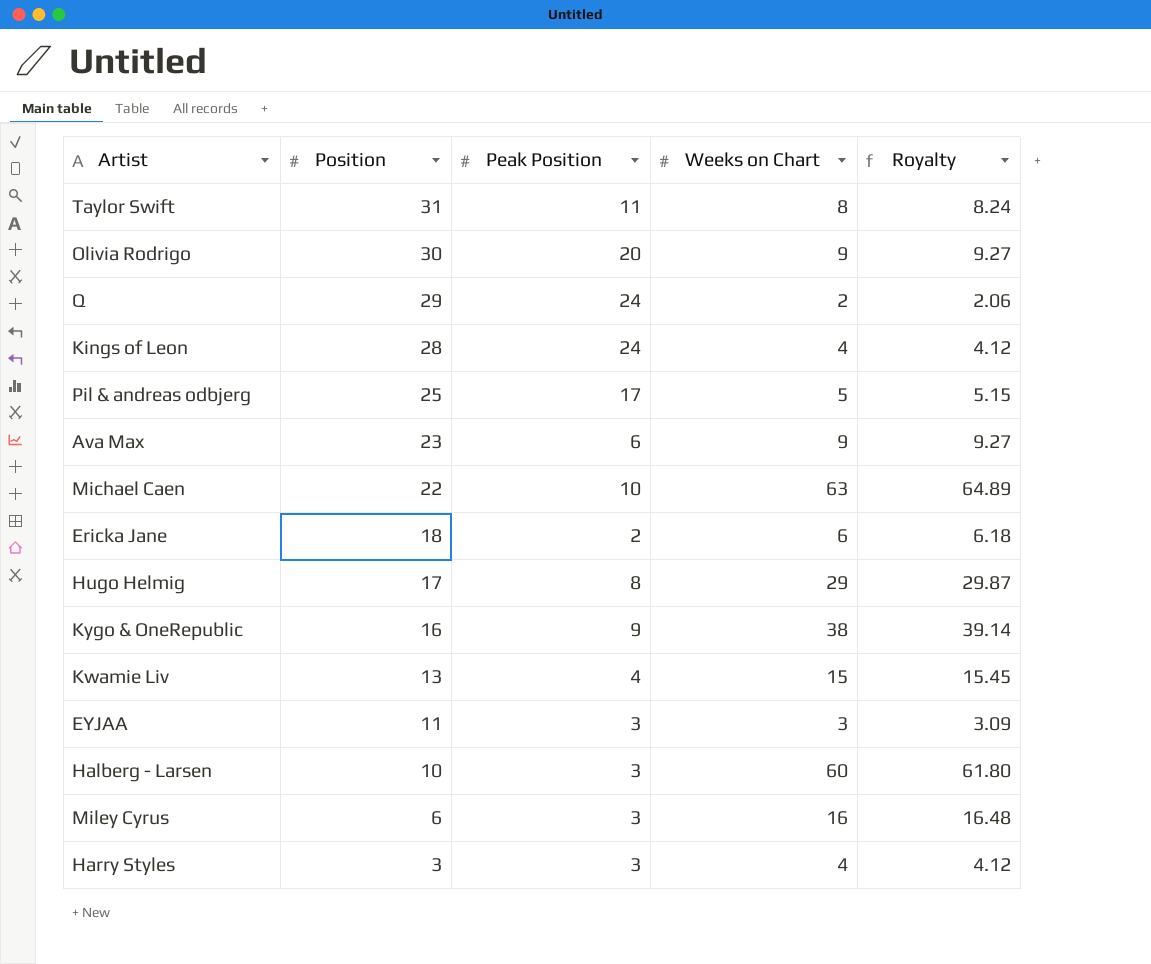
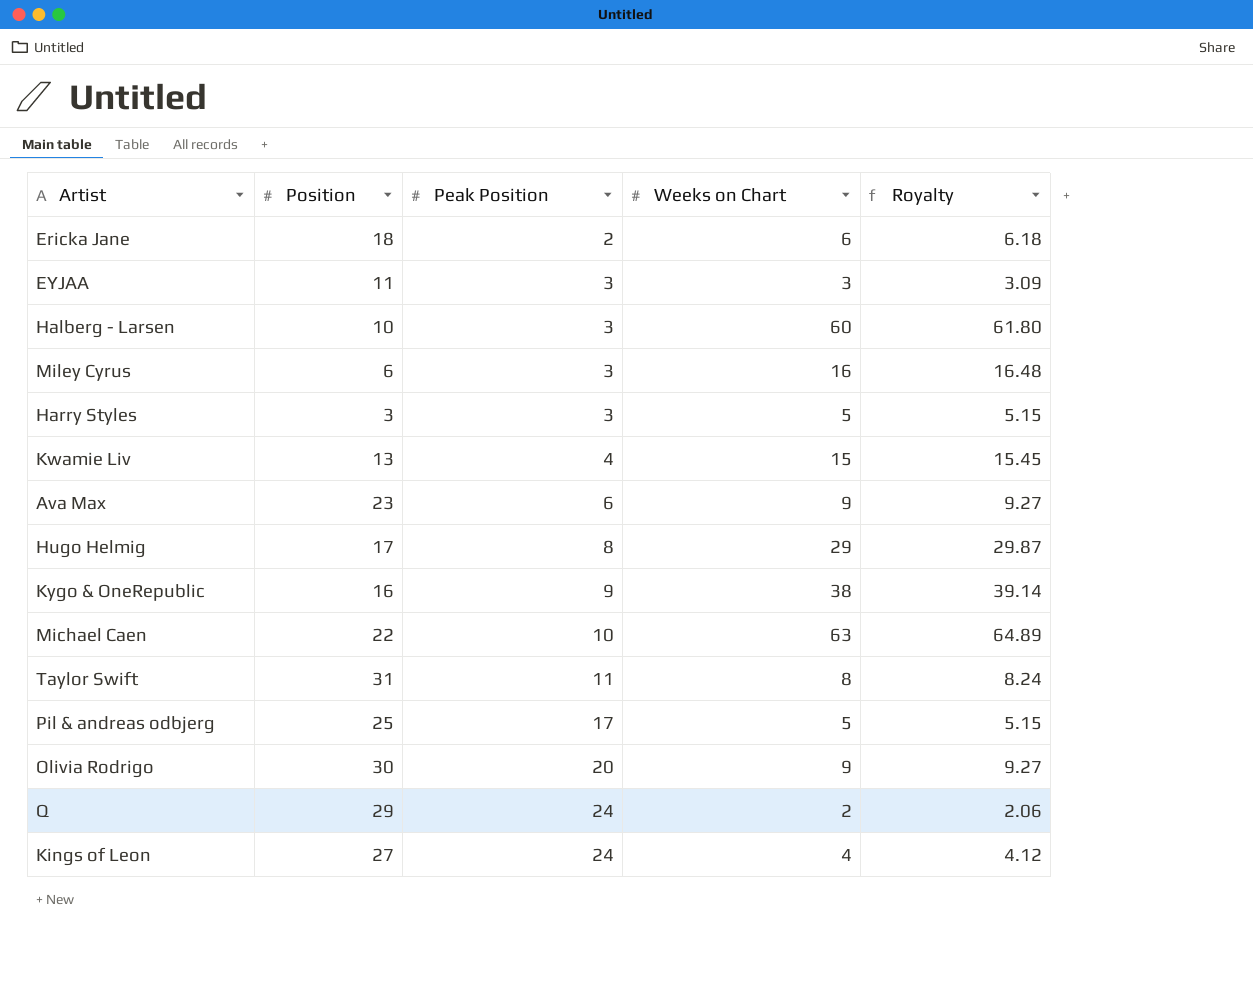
row order: Position descending -> Peak Position ascending
Harry Styles | Weeks on Chart: 4 -> 5
Harry Styles | Royalty: 4.12 -> 5.15
Kings of Leon | Position: 28 -> 27

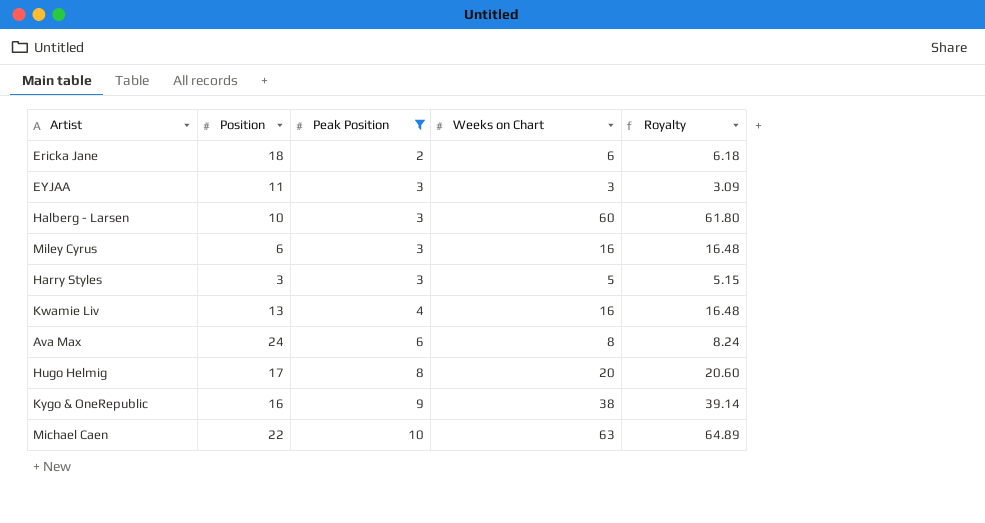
filter: none -> Peak Position <= 10
Kwamie Liv | Weeks on Chart: 15 -> 16
Kwamie Liv | Royalty: 15.45 -> 16.48
Ava Max | Position: 23 -> 24
Ava Max | Weeks on Chart: 9 -> 8
Ava Max | Royalty: 9.27 -> 8.24
Hugo Helmig | Weeks on Chart: 29 -> 20
Hugo Helmig | Royalty: 29.87 -> 20.60

